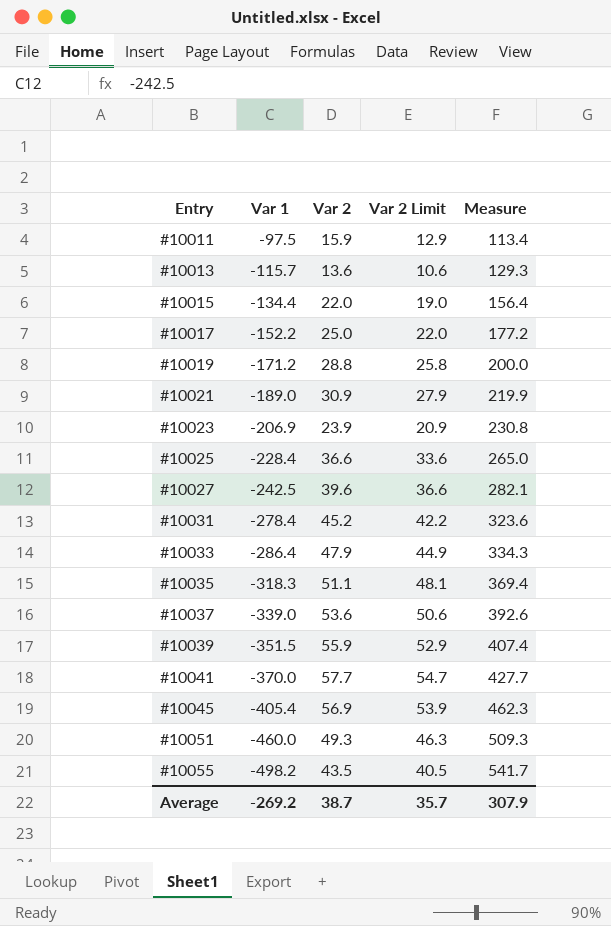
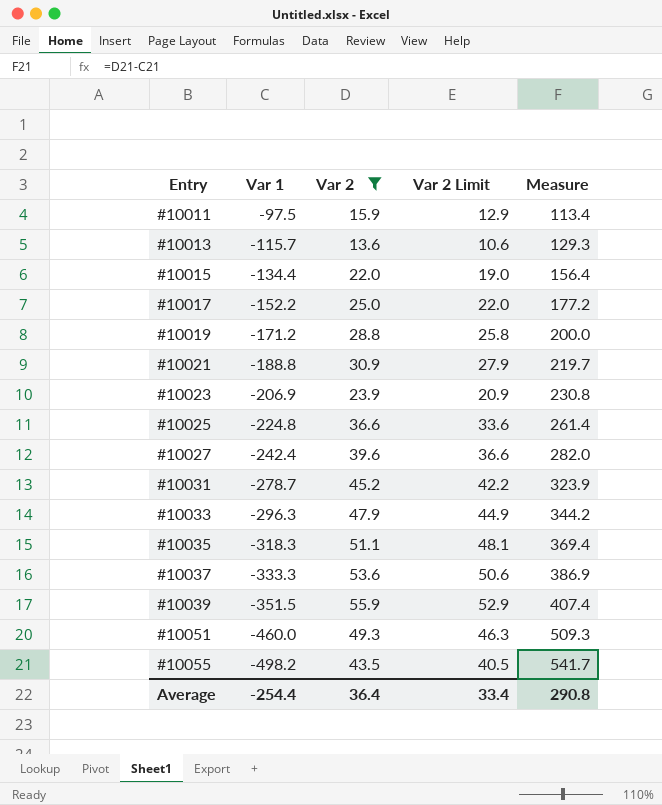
filter: none -> Var 2 <= 55.9
#10021 | Var 1: -189.0 -> -188.8
#10021 | Measure: 219.9 -> 219.7
#10025 | Var 1: -228.4 -> -224.8
#10025 | Measure: 265.0 -> 261.4
#10027 | Var 1: -242.5 -> -242.4
#10027 | Measure: 282.1 -> 282.0
#10031 | Var 1: -278.4 -> -278.7
#10031 | Measure: 323.6 -> 323.9
#10033 | Var 1: -286.4 -> -296.3
#10033 | Measure: 334.3 -> 344.2
#10037 | Var 1: -339.0 -> -333.3
#10037 | Measure: 392.6 -> 386.9
Average | Var 1: -269.2 -> -254.4
Average | Var 2: 38.7 -> 36.4
Average | Var 2 Limit: 35.7 -> 33.4
Average | Measure: 307.9 -> 290.8

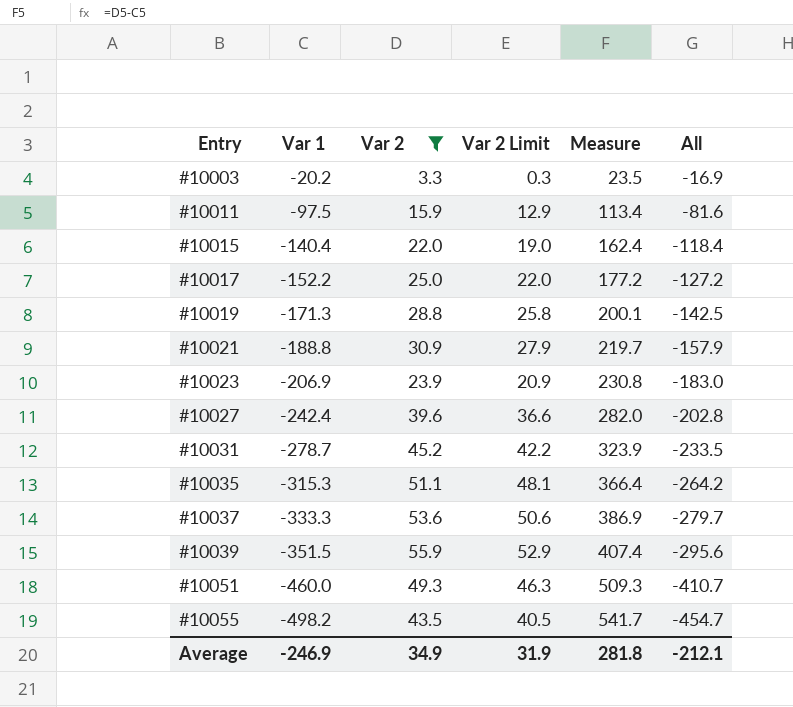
column All | formula: none -> [Var 1] + [Var 2]
row #10013: -115.7 | 13.6 | 10.6 | 129.3 -> none
row #10025: -224.8 | 36.6 | 33.6 | 261.4 -> none
row #10033: -296.3 | 47.9 | 44.9 | 344.2 -> none
row #10003: none -> -20.2 | 3.3 | 0.3 | 23.5 | -16.9
#10015 | Var 1: -134.4 -> -140.4
#10015 | Measure: 156.4 -> 162.4
#10019 | Var 1: -171.2 -> -171.3
#10019 | Measure: 200.0 -> 200.1
#10035 | Var 1: -318.3 -> -315.3
#10035 | Measure: 369.4 -> 366.4
Average | Var 1: -254.4 -> -246.9
Average | Var 2: 36.4 -> 34.9
Average | Var 2 Limit: 33.4 -> 31.9
Average | Measure: 290.8 -> 281.8

